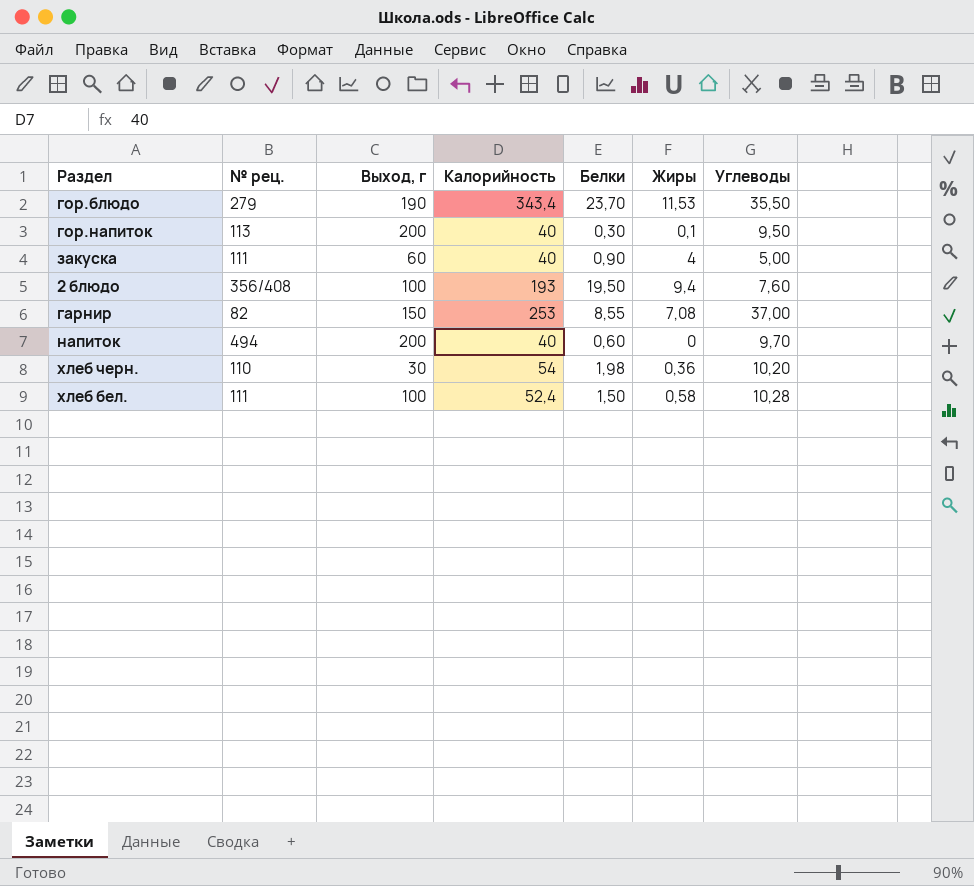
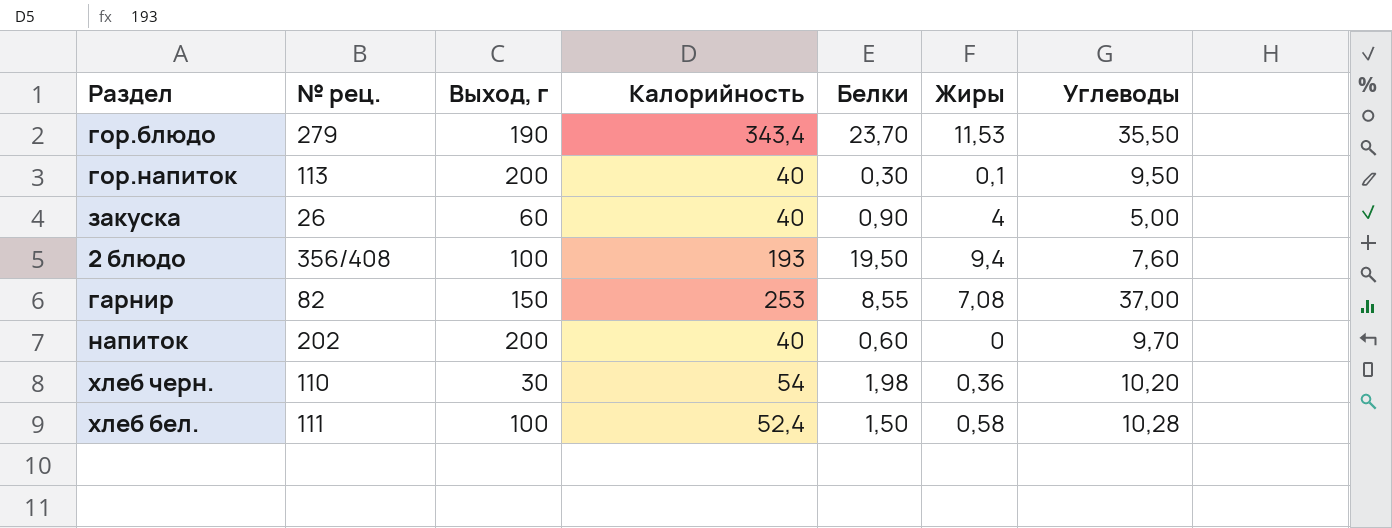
закуска | № рец.: 111 -> 26
напиток | № рец.: 494 -> 202

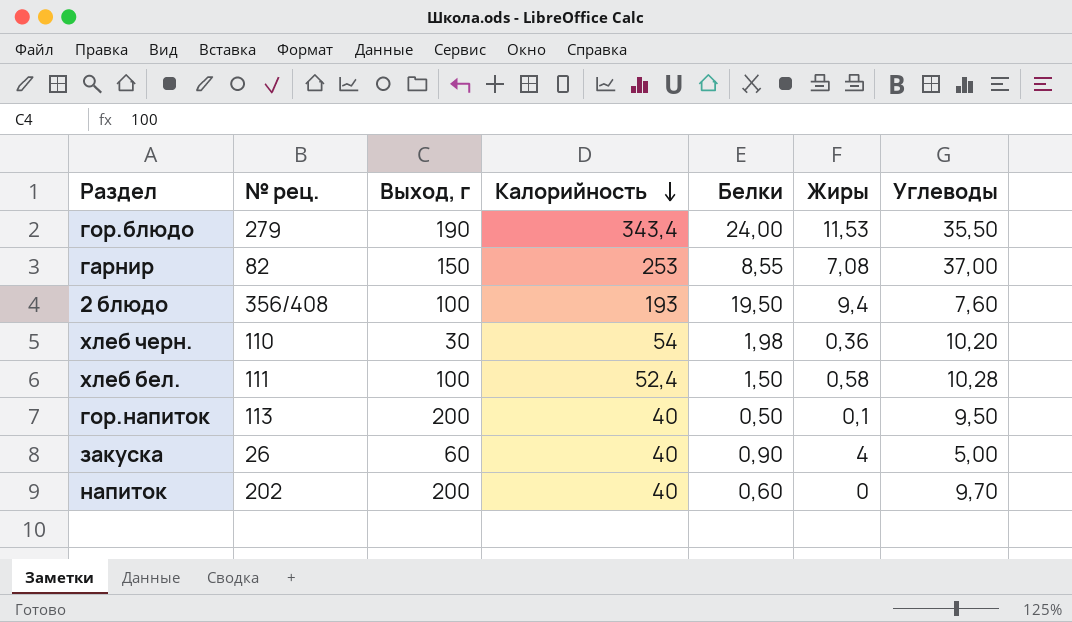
row order: none -> Калорийность descending
гор.блюдо | Белки: 23,70 -> 24,00
гор.напиток | Белки: 0,30 -> 0,50

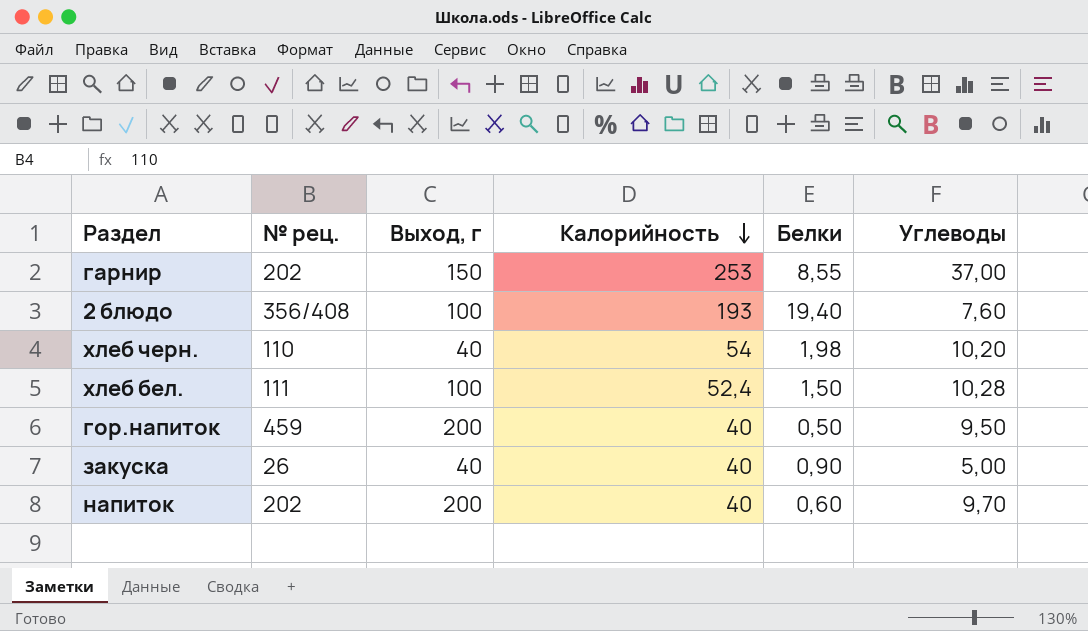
column Жиры | position: 6 -> none
row гор.блюдо: 279 | 190 | 343,4 | 24,00 | 11,53 | 35,50 -> none
гарнир | № рец.: 82 -> 202
2 блюдо | Белки: 19,50 -> 19,40
хлеб черн. | Выход, г: 30 -> 40
гор.напиток | № рец.: 113 -> 459
закуска | Выход, г: 60 -> 40

